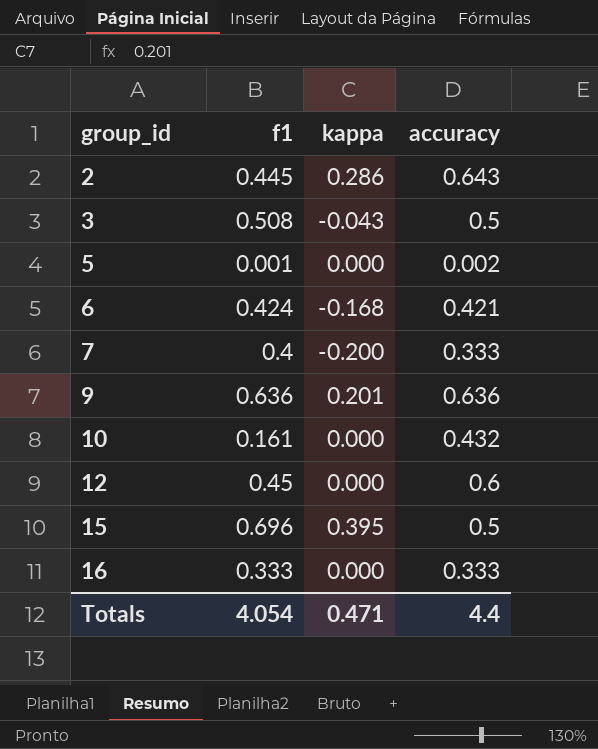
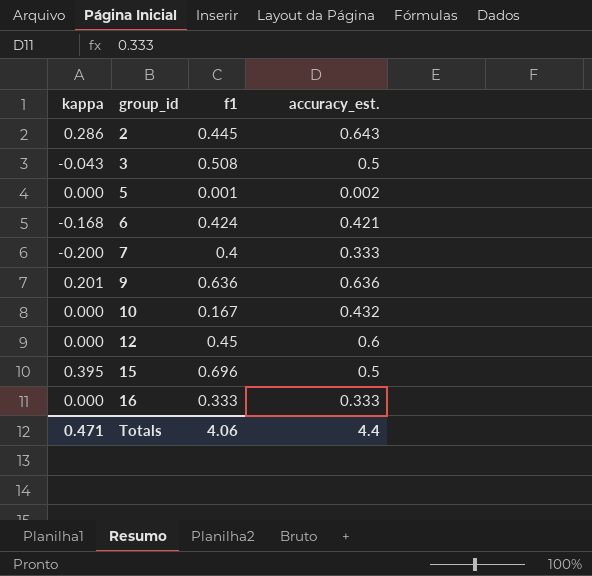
column kappa | position: 3 -> 1
column name: accuracy -> accuracy_est.
10 | f1: 0.161 -> 0.167
Totals | f1: 4.054 -> 4.06

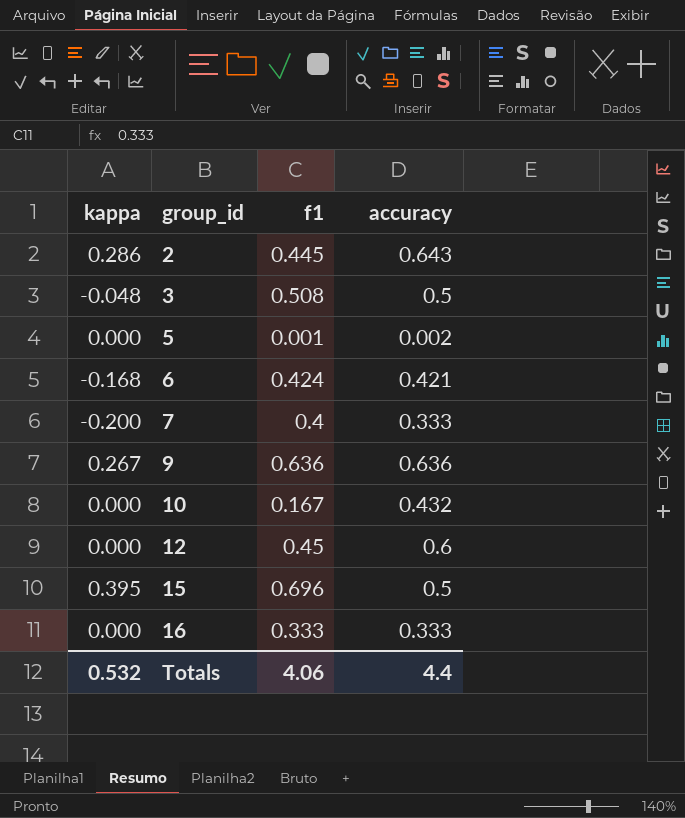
column name: accuracy_est. -> accuracy
3 | kappa: -0.043 -> -0.048
9 | kappa: 0.201 -> 0.267
Totals | kappa: 0.471 -> 0.532

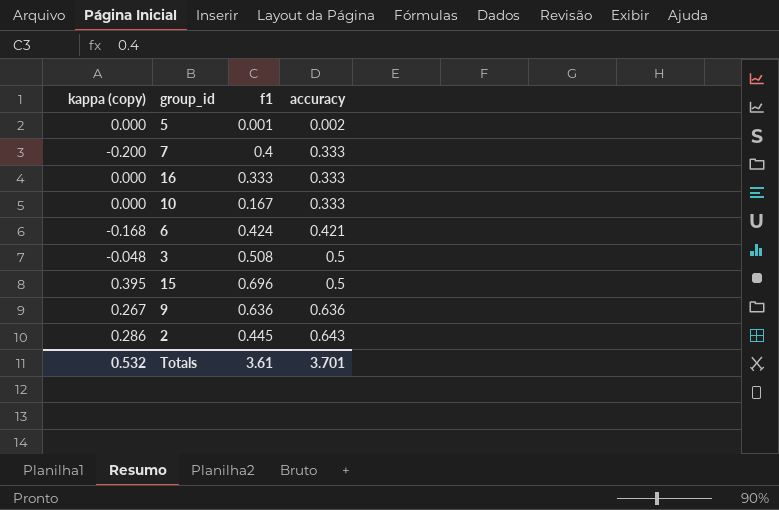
row order: group_id ascending -> accuracy ascending
column name: kappa -> kappa (copy)
row 12: 0.000 | 0.45 | 0.6 -> none
10 | accuracy: 0.432 -> 0.333
Totals | f1: 4.06 -> 3.61
Totals | accuracy: 4.4 -> 3.701

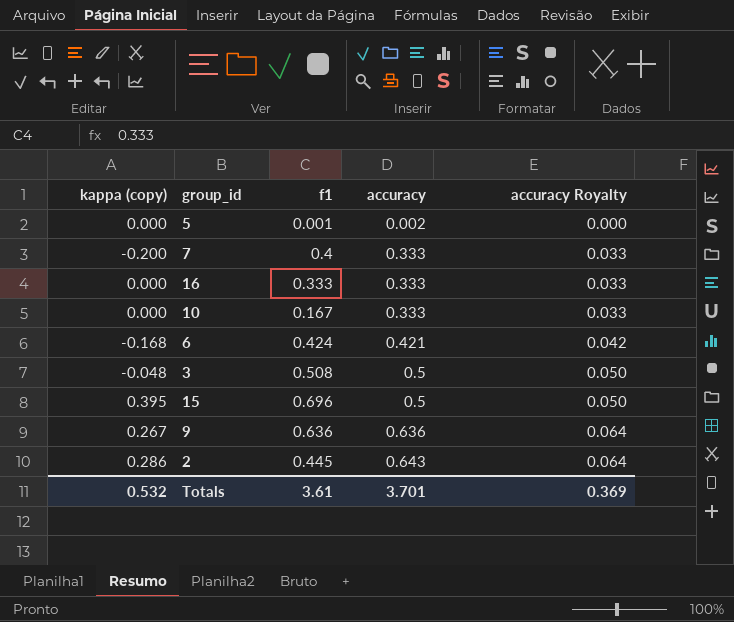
column accuracy Royalty | formula: none -> [accuracy] * 0.1

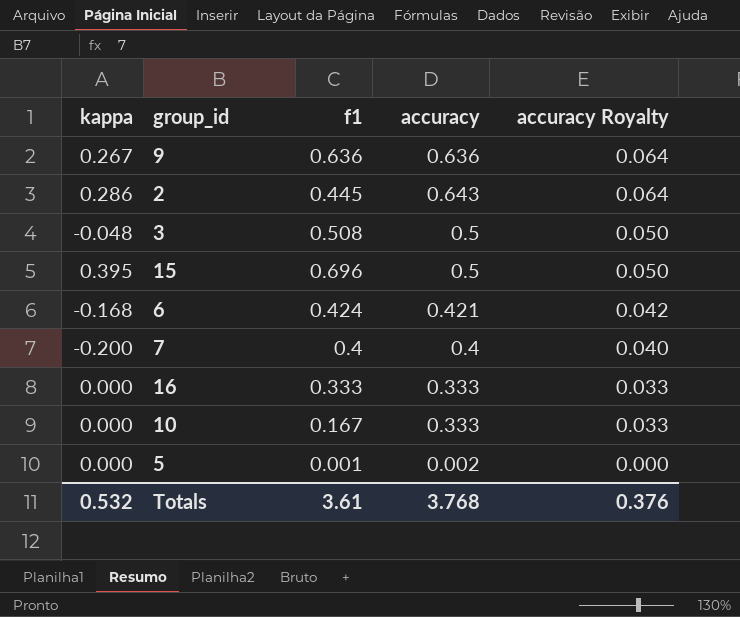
row order: accuracy ascending -> accuracy Royalty descending
column name: kappa (copy) -> kappa
7 | accuracy: 0.333 -> 0.4
7 | accuracy Royalty: 0.033 -> 0.040
Totals | accuracy: 3.701 -> 3.768
Totals | accuracy Royalty: 0.369 -> 0.376

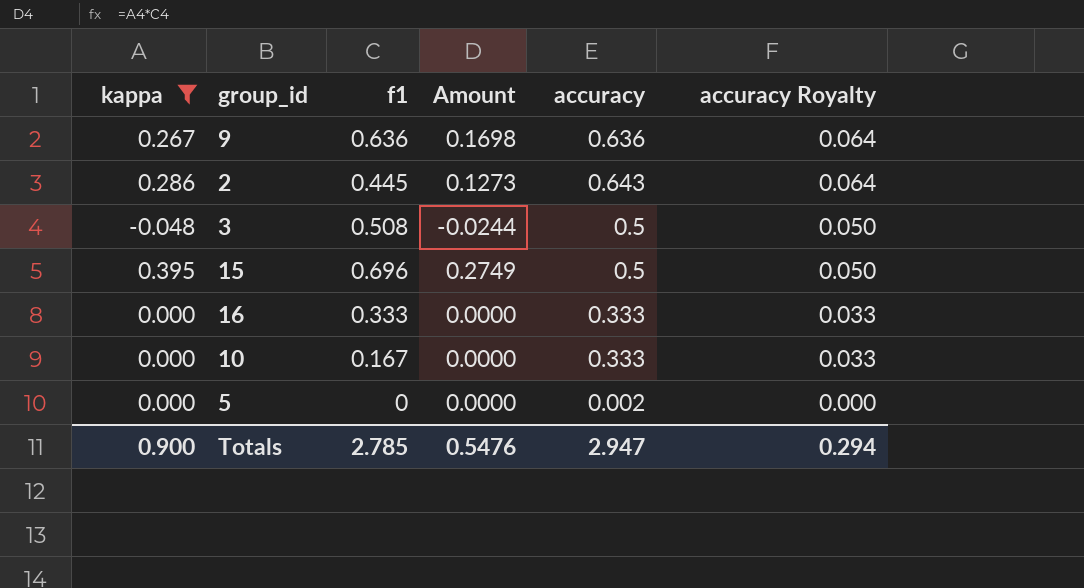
filter: none -> kappa >= -0.048
column Amount | formula: none -> [kappa] * [f1]
5 | f1: 0.001 -> 0
Totals | kappa: 0.532 -> 0.900
Totals | f1: 3.61 -> 2.785
Totals | accuracy: 3.768 -> 2.947
Totals | accuracy Royalty: 0.376 -> 0.294

